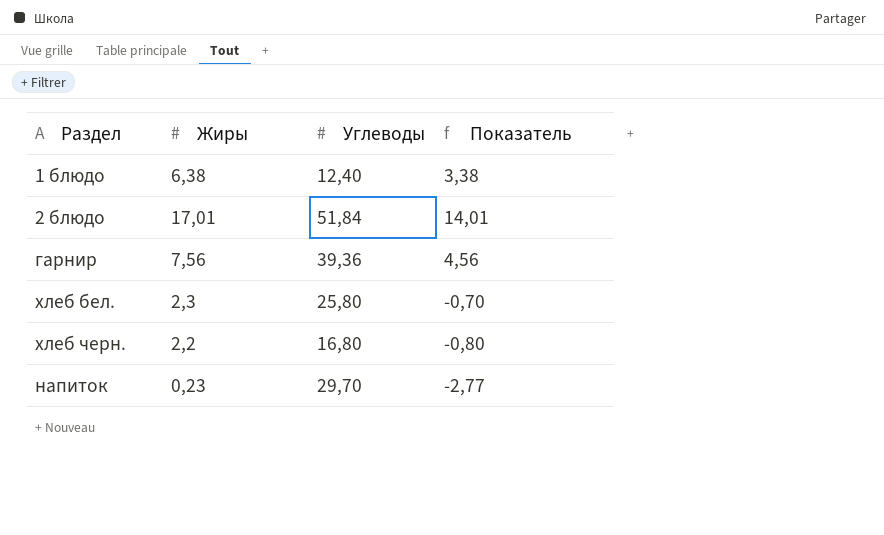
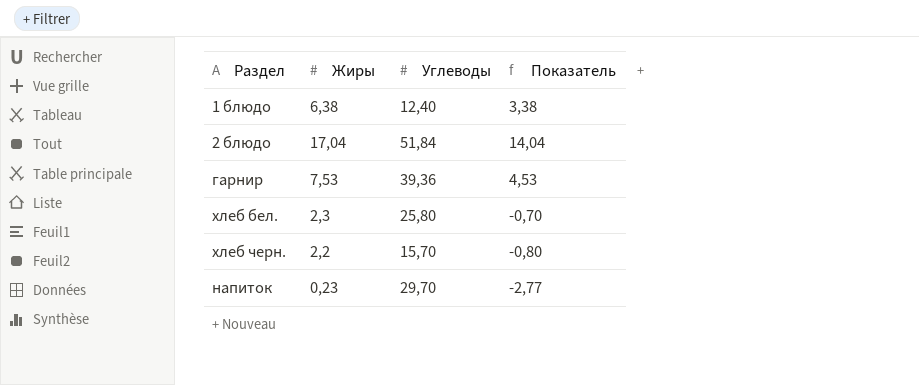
2 блюдо | Жиры: 17,01 -> 17,04
2 блюдо | Показатель: 14,01 -> 14,04
гарнир | Жиры: 7,56 -> 7,53
гарнир | Показатель: 4,56 -> 4,53
хлеб черн. | Углеводы: 16,80 -> 15,70

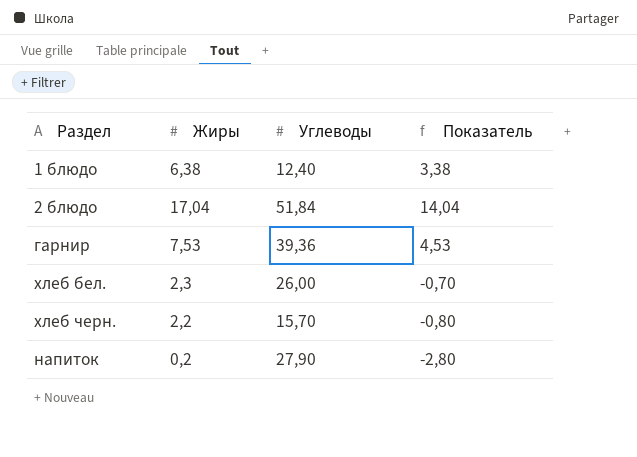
хлеб бел. | Углеводы: 25,80 -> 26,00
напиток | Жиры: 0,23 -> 0,2
напиток | Углеводы: 29,70 -> 27,90
напиток | Показатель: -2,77 -> -2,80

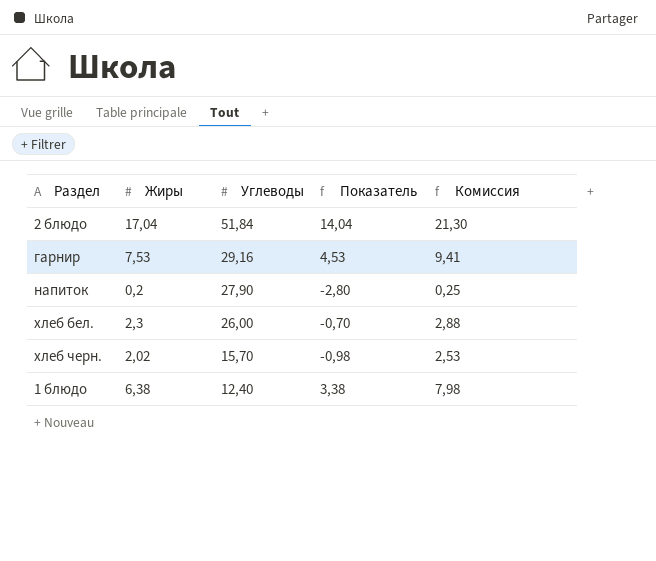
row order: none -> Углеводы descending
column Комиссия | formula: none -> [Жиры] * 1,25
гарнир | Углеводы: 39,36 -> 29,16
хлеб черн. | Жиры: 2,2 -> 2,02
хлеб черн. | Показатель: -0,80 -> -0,98

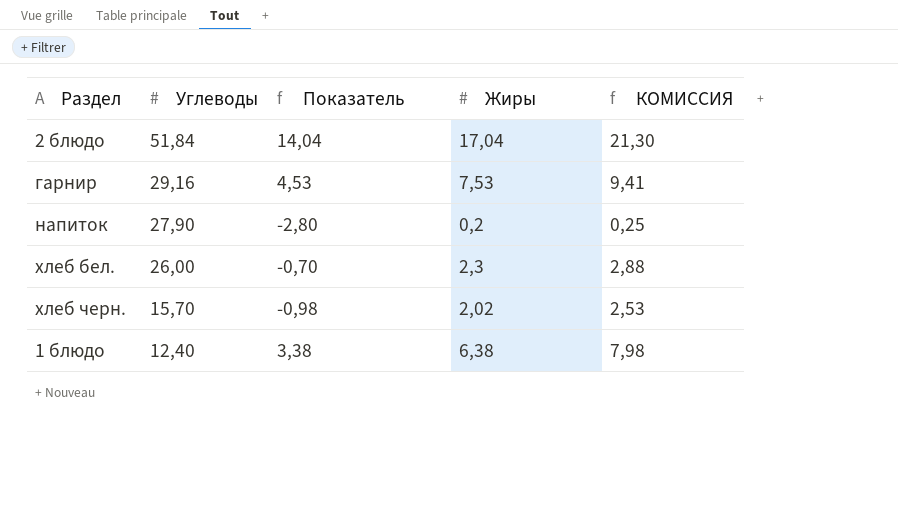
column Жиры | position: 2 -> 4
column name: Комиссия -> КОМИССИЯ

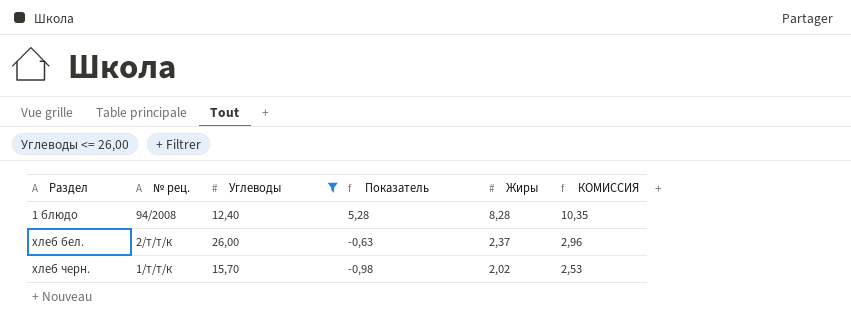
filter: none -> Углеводы <= 26,00
row order: Углеводы descending -> Раздел ascending
column № рец. | position: none -> 2
1 блюдо | Показатель: 3,38 -> 5,28
1 блюдо | Жиры: 6,38 -> 8,28
1 блюдо | КОМИССИЯ: 7,98 -> 10,35
хлеб бел. | Показатель: -0,70 -> -0,63
хлеб бел. | Жиры: 2,3 -> 2,37
хлеб бел. | КОМИССИЯ: 2,88 -> 2,96

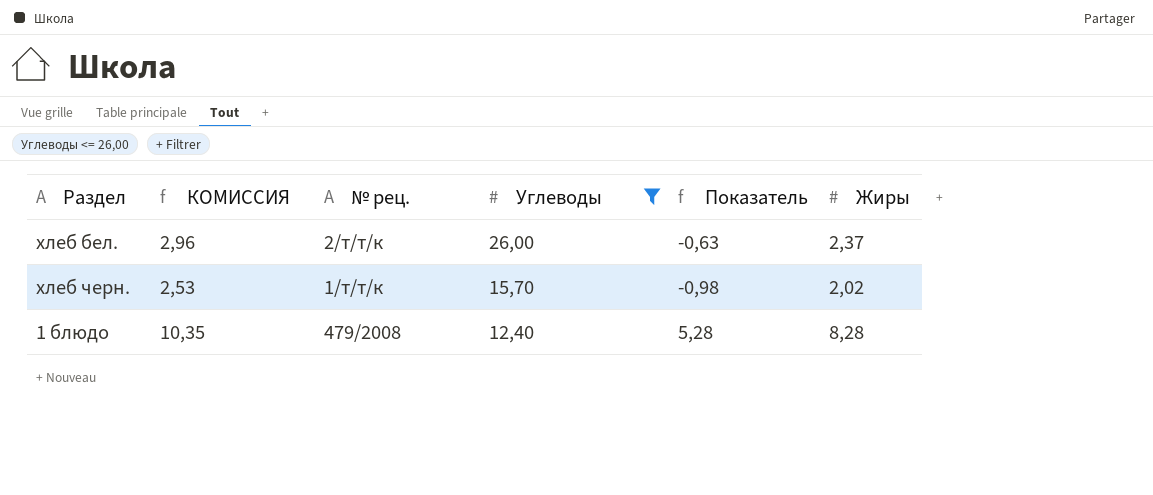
row order: Раздел ascending -> Углеводы descending
column КОМИССИЯ | position: 6 -> 2
1 блюдо | № рец.: 94/2008 -> 479/2008

